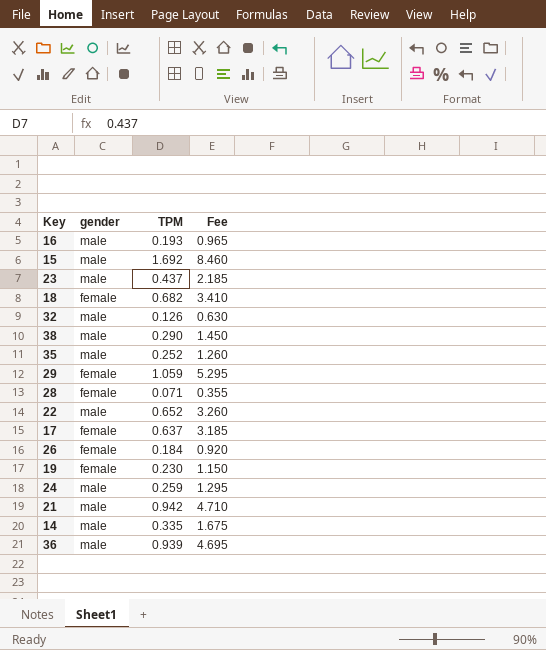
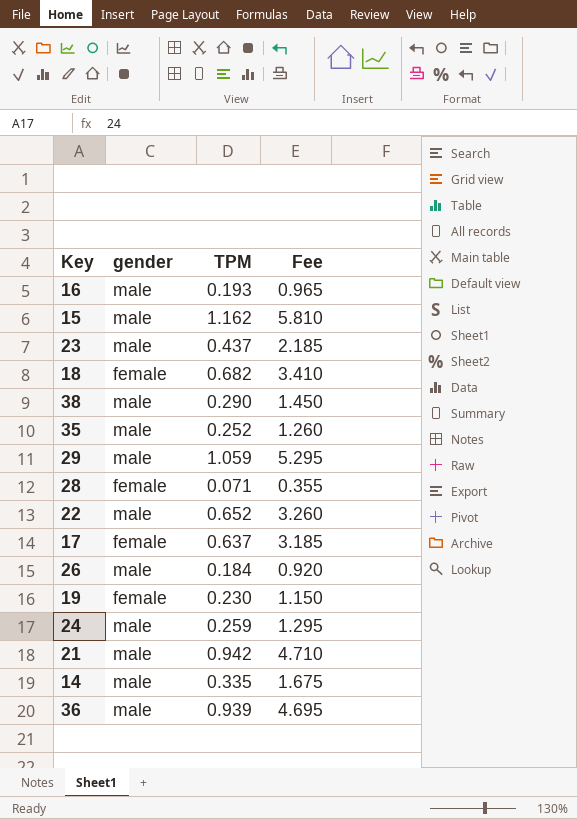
row 32: male | 0.126 | 0.630 -> none
15 | TPM: 1.692 -> 1.162
15 | Fee: 8.460 -> 5.810
29 | gender: female -> male
26 | gender: female -> male

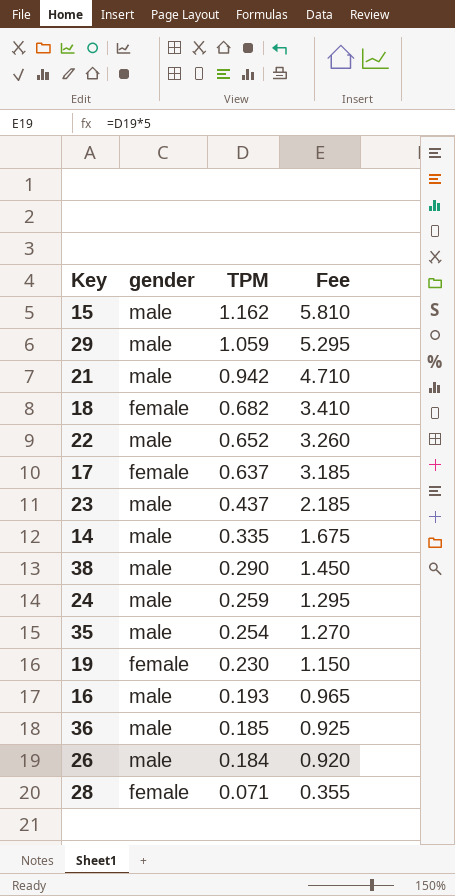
row order: none -> TPM descending
35 | TPM: 0.252 -> 0.254
35 | Fee: 1.260 -> 1.270
36 | TPM: 0.939 -> 0.185
36 | Fee: 4.695 -> 0.925

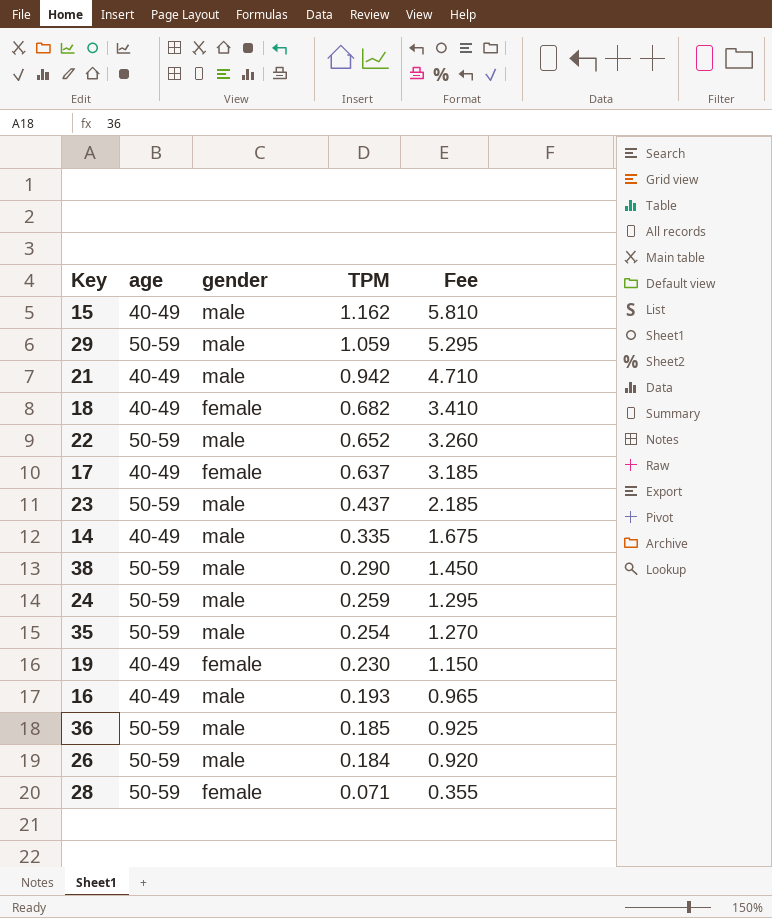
column age | position: none -> 2

